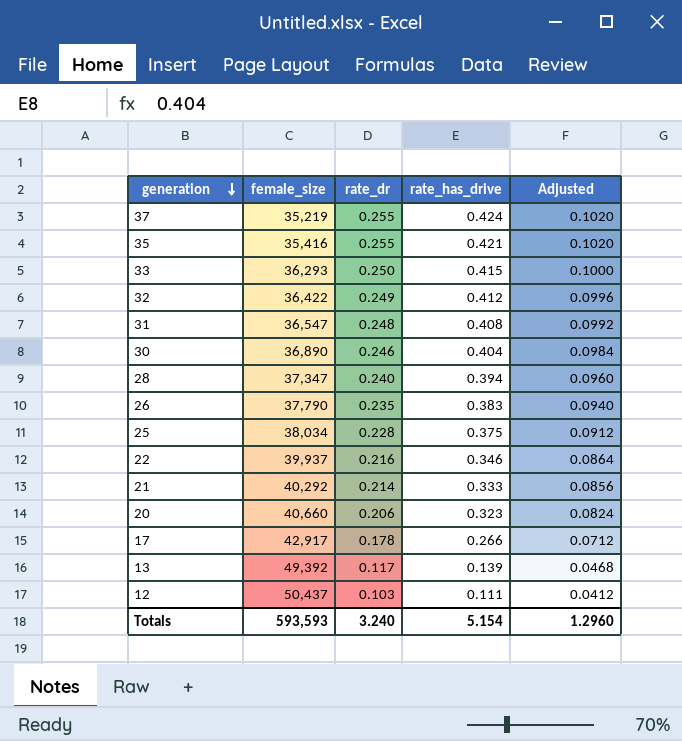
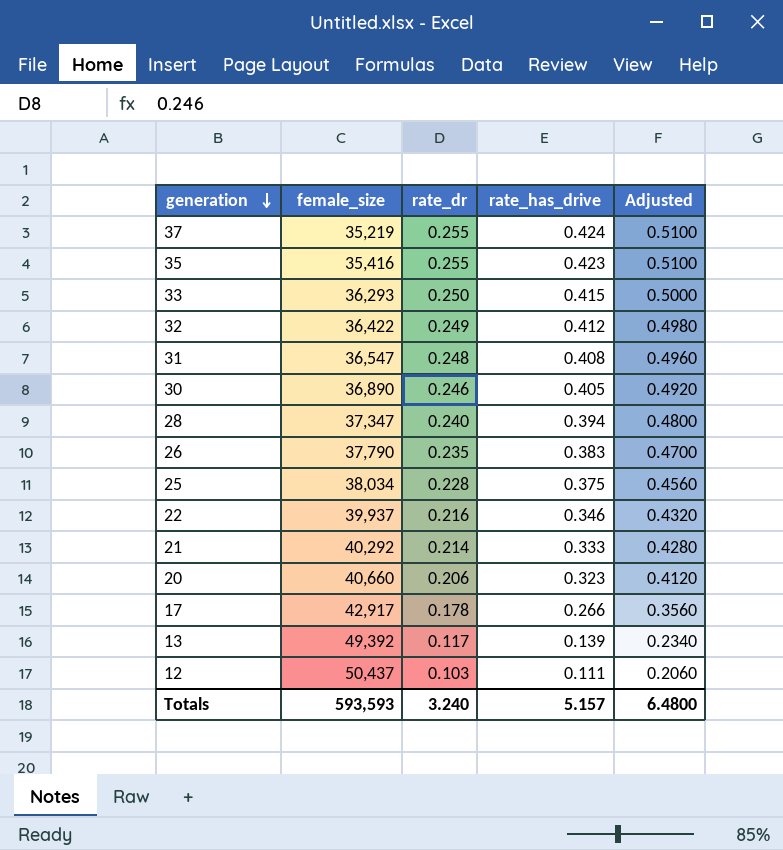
column Adjusted | formula: [rate_dr] * 0.4 -> [rate_dr] * 2
35 | rate_has_drive: 0.421 -> 0.423
30 | rate_has_drive: 0.404 -> 0.405
Totals | rate_has_drive: 5.154 -> 5.157
Totals | Adjusted: 1.2960 -> 6.4800

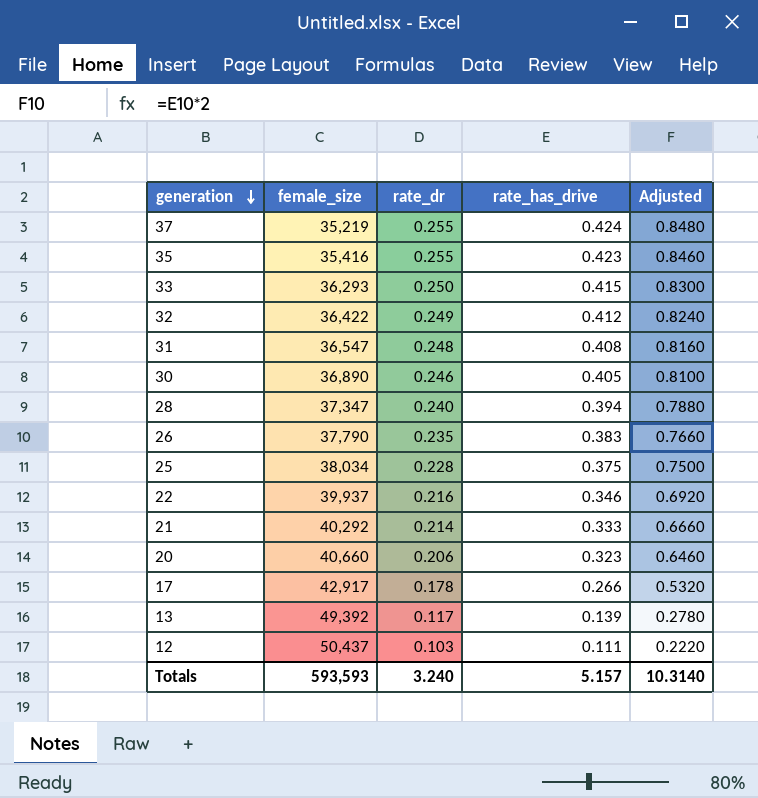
column Adjusted | formula: [rate_dr] * 2 -> [rate_has_drive] * 2
Totals | Adjusted: 6.4800 -> 10.3140

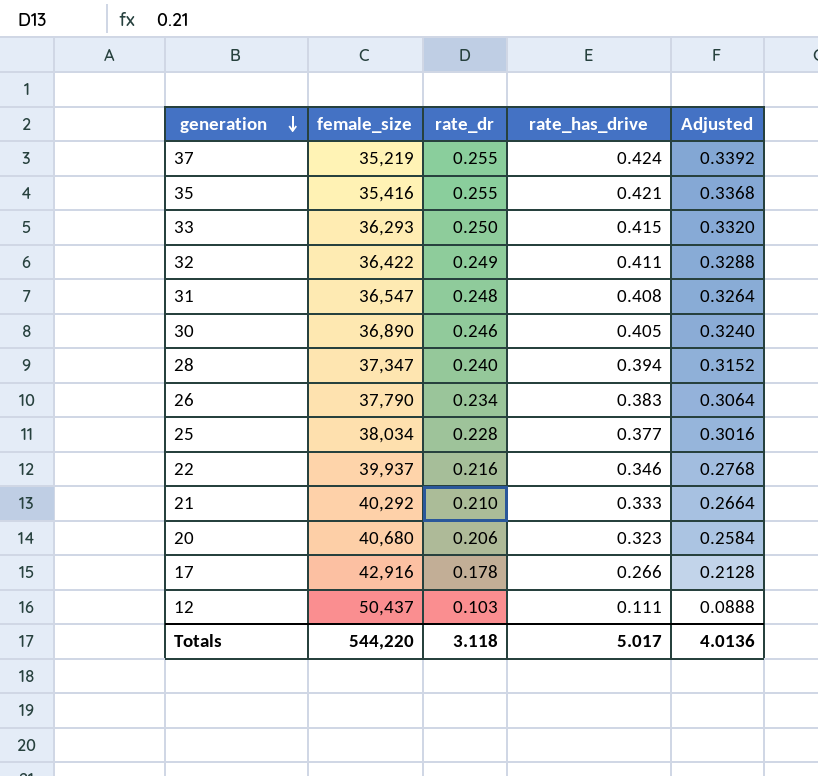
column Adjusted | formula: [rate_has_drive] * 2 -> [rate_has_drive] * 0.8
row 13: 49,392 | 0.117 | 0.139 | 0.2780 -> none
35 | rate_has_drive: 0.423 -> 0.421
32 | rate_has_drive: 0.412 -> 0.411
26 | rate_dr: 0.235 -> 0.234
25 | rate_has_drive: 0.375 -> 0.377
21 | rate_dr: 0.214 -> 0.210
20 | female_size: 40,660 -> 40,680
17 | female_size: 42,917 -> 42,916
Totals | female_size: 593,593 -> 544,220
Totals | rate_dr: 3.240 -> 3.118
Totals | rate_has_drive: 5.157 -> 5.017
Totals | Adjusted: 10.3140 -> 4.0136

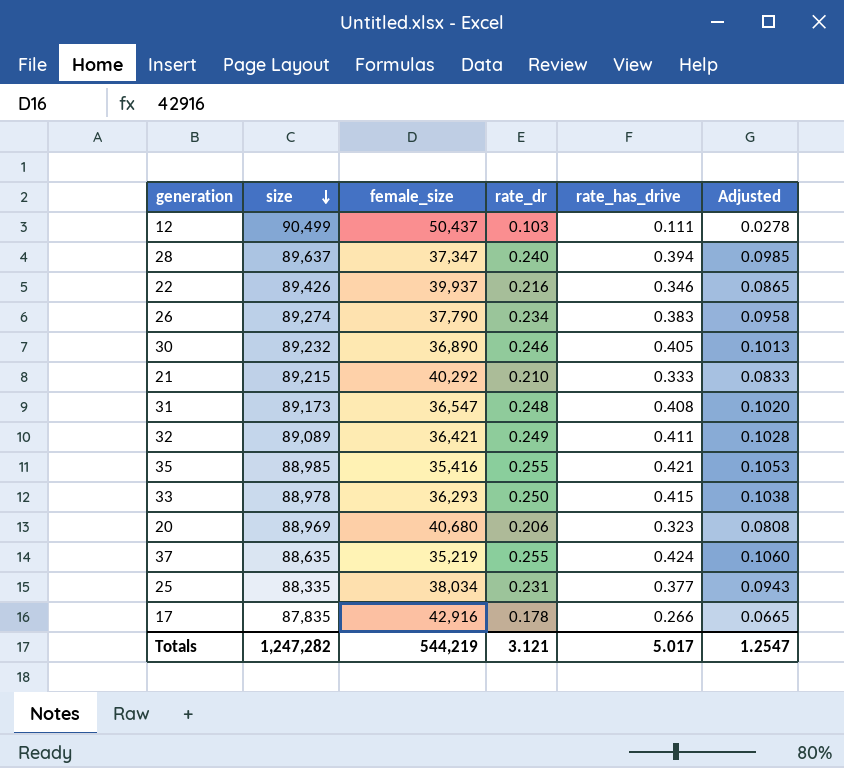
row order: generation descending -> size descending
column size | position: none -> 2
column Adjusted | formula: [rate_has_drive] * 0.8 -> [rate_has_drive] * 0.25
32 | female_size: 36,422 -> 36,421
25 | rate_dr: 0.228 -> 0.231
Totals | female_size: 544,220 -> 544,219
Totals | rate_dr: 3.118 -> 3.121
Totals | Adjusted: 4.0136 -> 1.2547

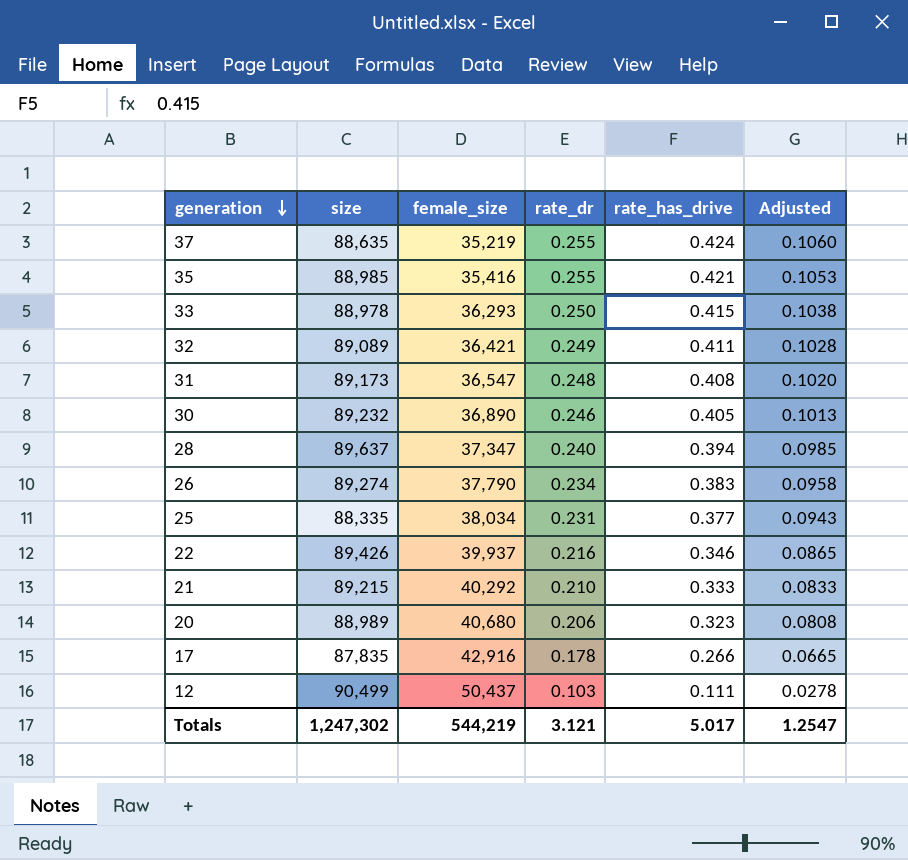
row order: size descending -> generation descending
20 | size: 88,969 -> 88,989
Totals | size: 1,247,282 -> 1,247,302

